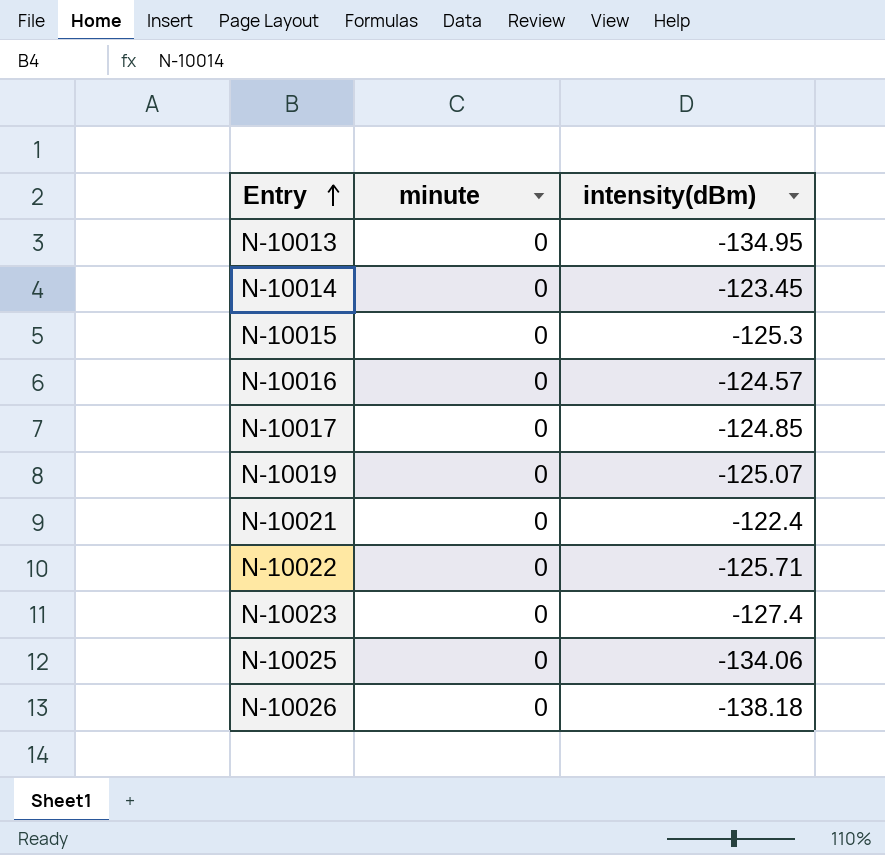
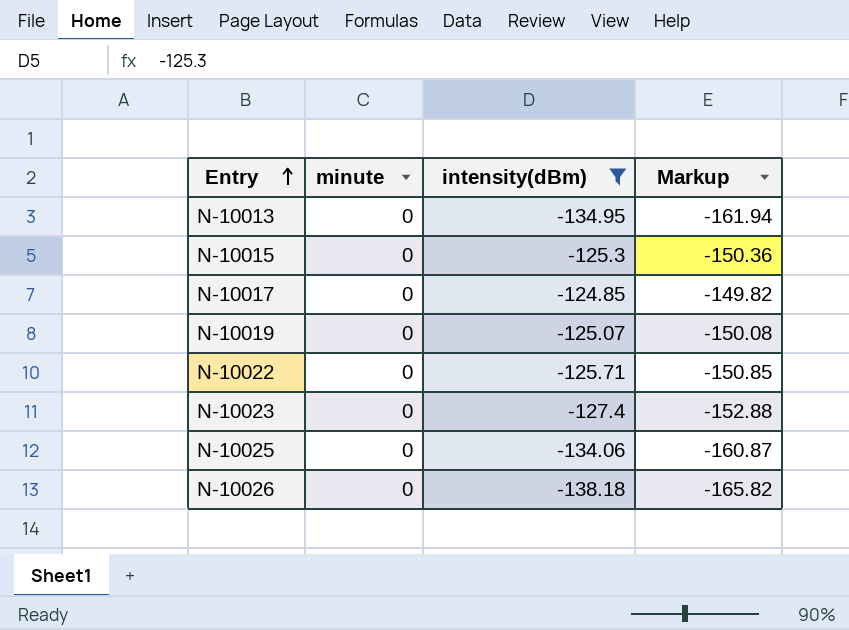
filter: none -> intensity(dBm) <= -124.85
column Markup | formula: none -> [intensity(dBm)] * 1.2

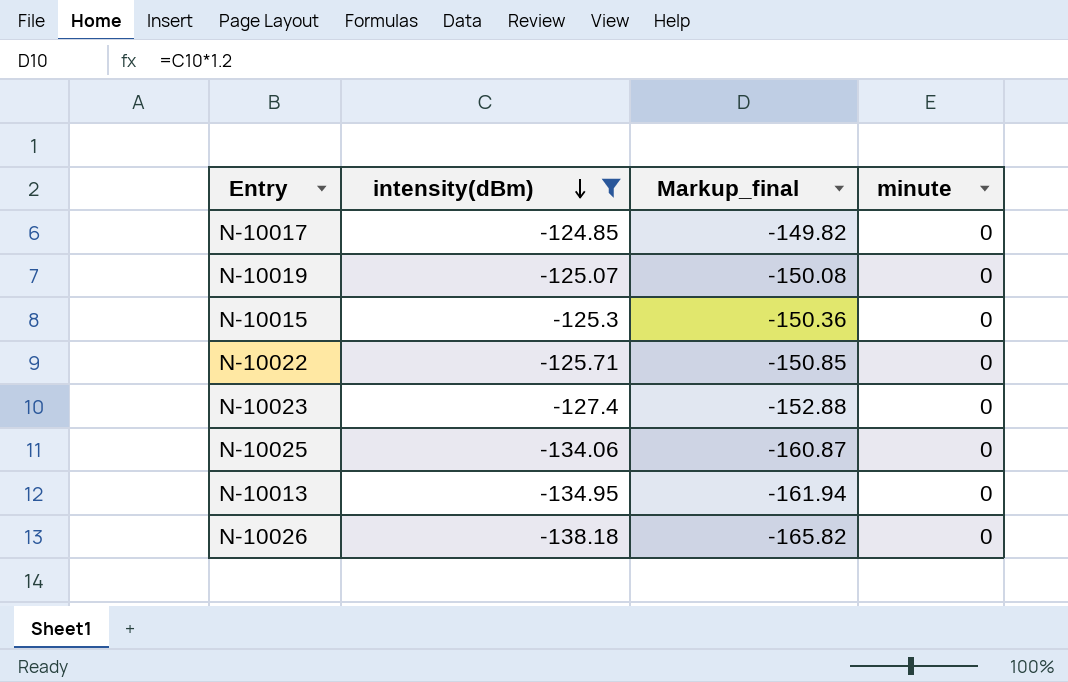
row order: Entry ascending -> intensity(dBm) descending
column name: Markup -> Markup_final
column minute | position: 2 -> 4

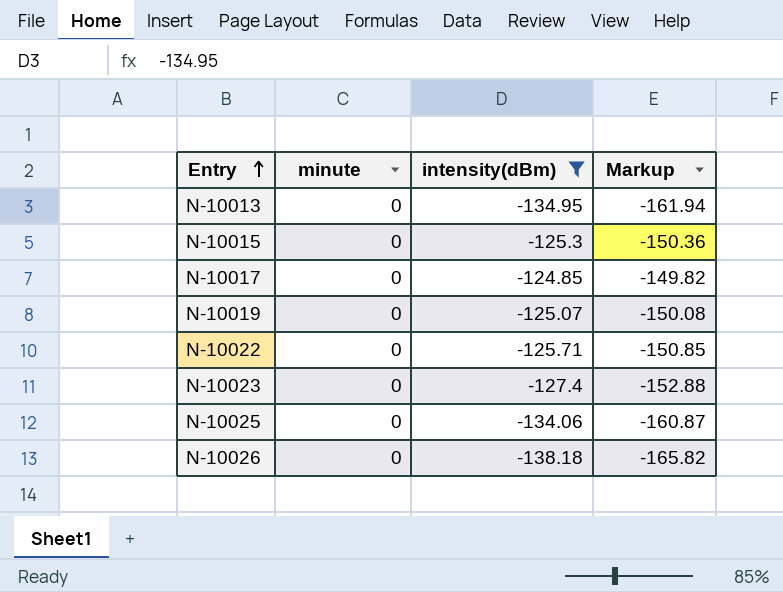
row order: intensity(dBm) descending -> Entry ascending
column minute | position: 4 -> 2
column name: Markup_final -> Markup

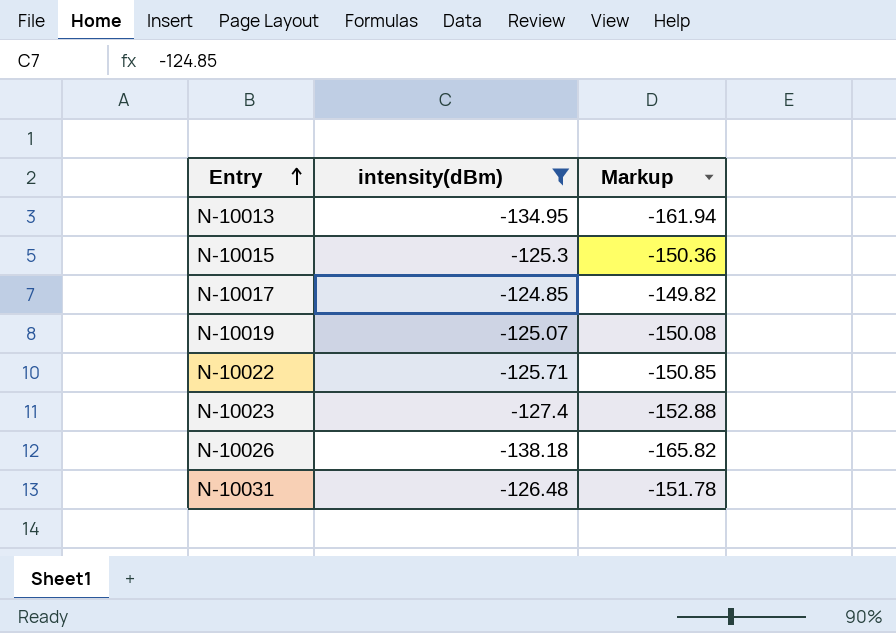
column minute | position: 2 -> none
row N-10025: 0 | -134.06 | -160.87 -> none
row N-10031: none -> -126.48 | -151.78

